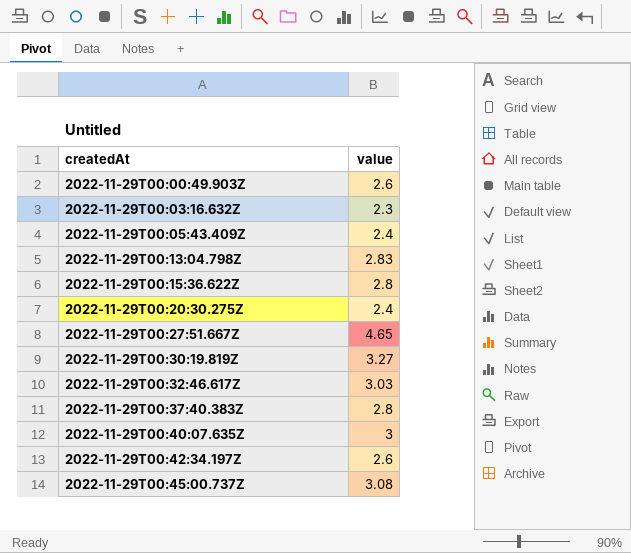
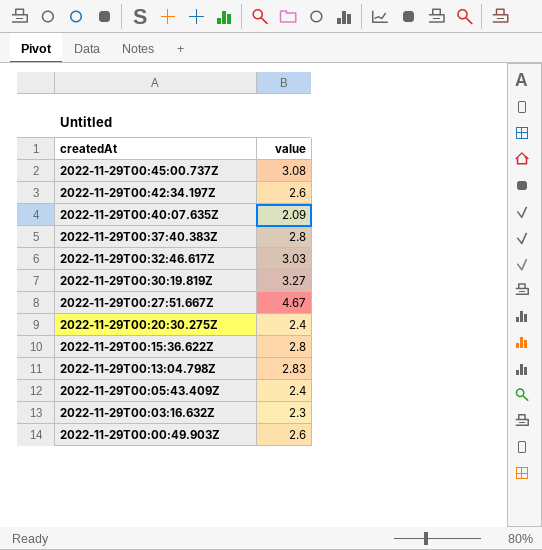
row order: createdAt ascending -> createdAt descending
2022-11-29T00:40:07.635Z | value: 3 -> 2.09
2022-11-29T00:27:51.667Z | value: 4.65 -> 4.67

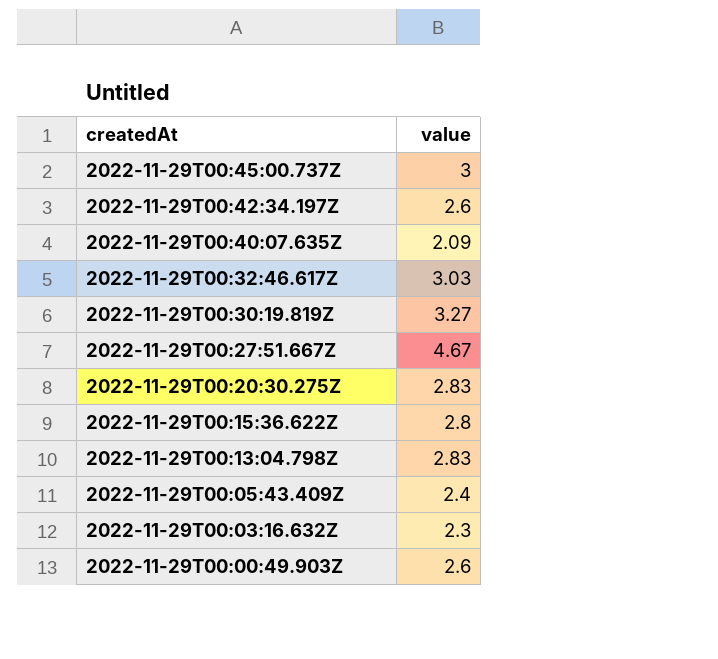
row 2022-11-29T00:37:40.383Z: 2.8 -> none
2022-11-29T00:45:00.737Z | value: 3.08 -> 3
2022-11-29T00:20:30.275Z | value: 2.4 -> 2.83

